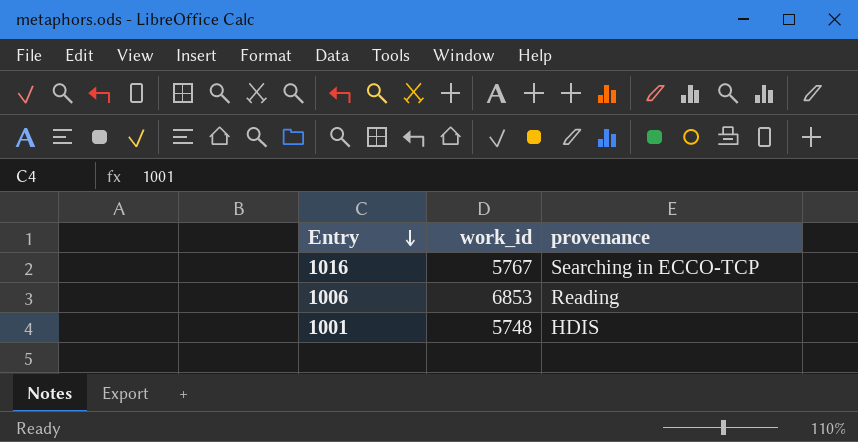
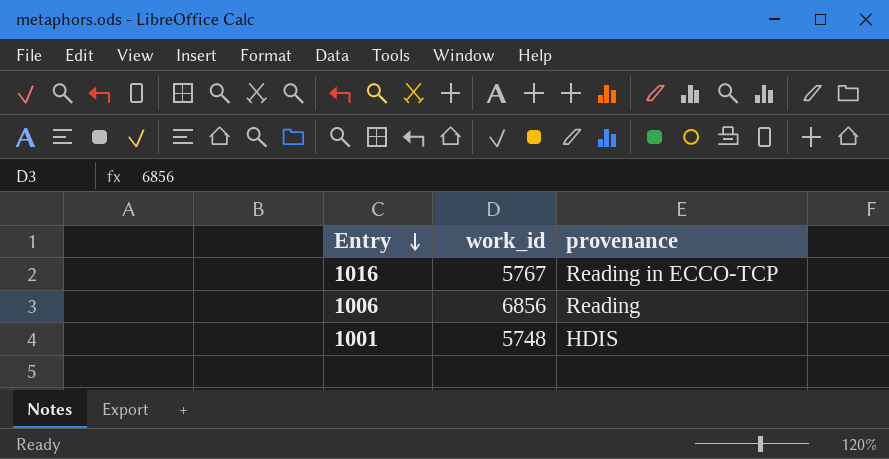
1016 | provenance: Searching in ECCO-TCP -> Reading in ECCO-TCP
1006 | work_id: 6853 -> 6856

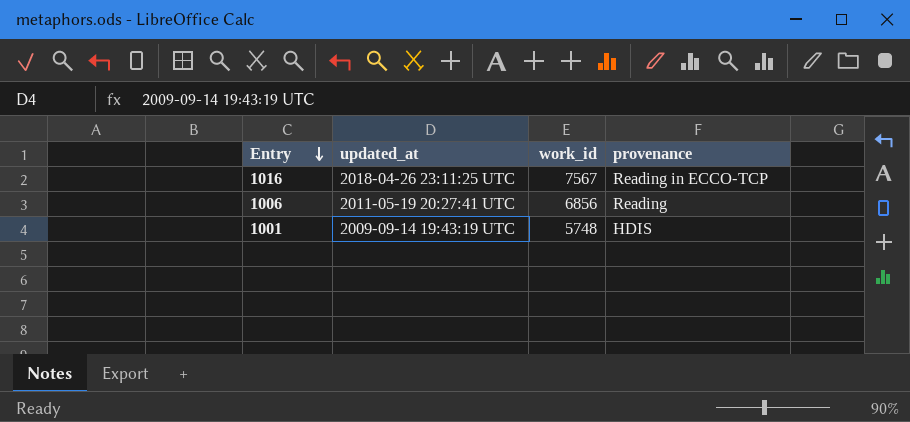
column updated_at | position: none -> 2
1016 | work_id: 5767 -> 7567

